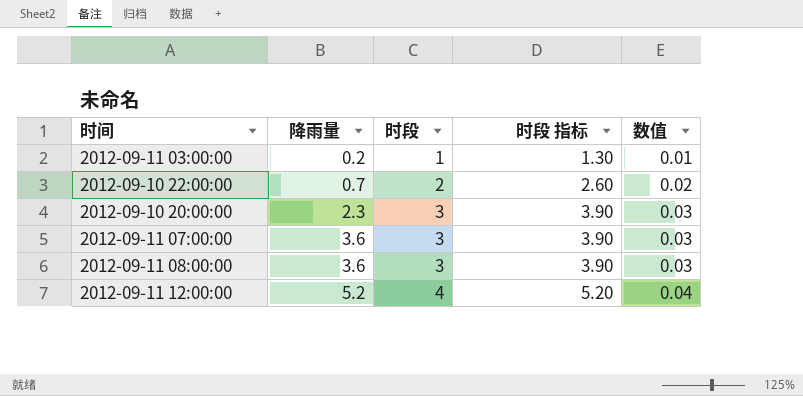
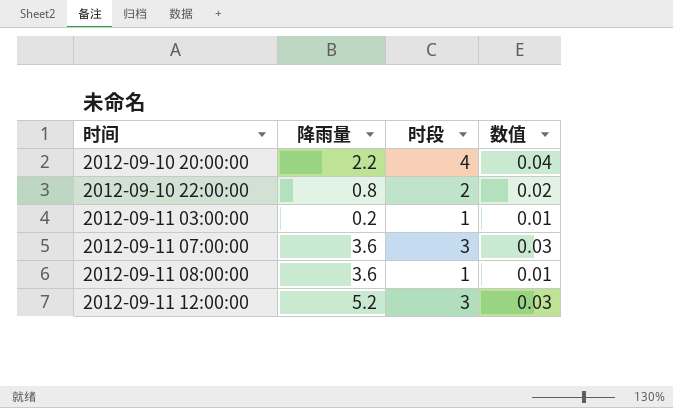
row order: 降雨量 ascending -> 时间 ascending
column 时段 指标 | formula: [时段] * 1.3 -> none
2012-09-10 20:00:00 | 降雨量: 2.3 -> 2.2
2012-09-10 20:00:00 | 时段: 3 -> 4
2012-09-10 20:00:00 | 数值: 0.03 -> 0.04
2012-09-10 22:00:00 | 降雨量: 0.7 -> 0.8
2012-09-11 08:00:00 | 时段: 3 -> 1
2012-09-11 08:00:00 | 数值: 0.03 -> 0.01
2012-09-11 12:00:00 | 时段: 4 -> 3
2012-09-11 12:00:00 | 数值: 0.04 -> 0.03

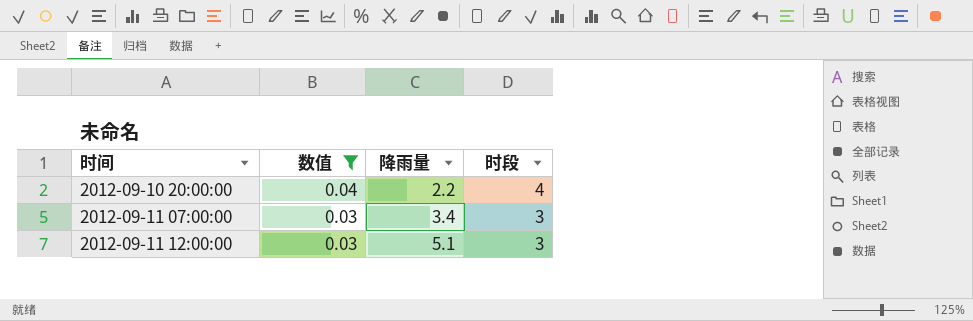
filter: none -> 数值 >= 0.03
column 数值 | position: 4 -> 2
2012-09-11 07:00:00 | 降雨量: 3.6 -> 3.4
2012-09-11 12:00:00 | 降雨量: 5.2 -> 5.1

